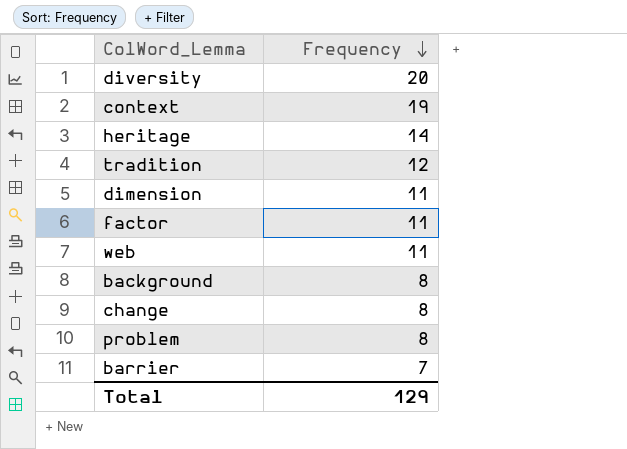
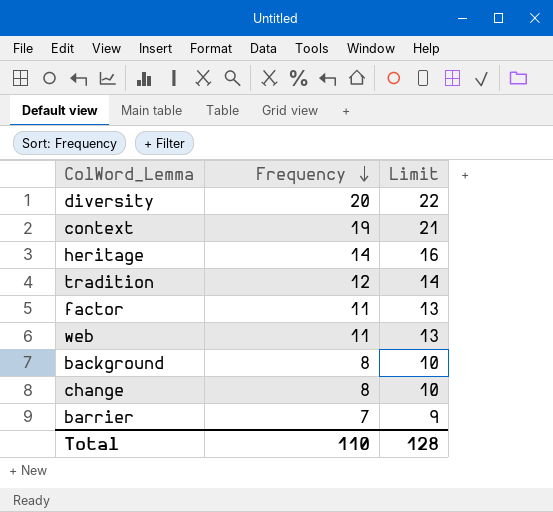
column Limit | formula: none -> [Frequency] + 2
row dimension: 11 -> none
row problem: 8 -> none
Total | Frequency: 129 -> 110

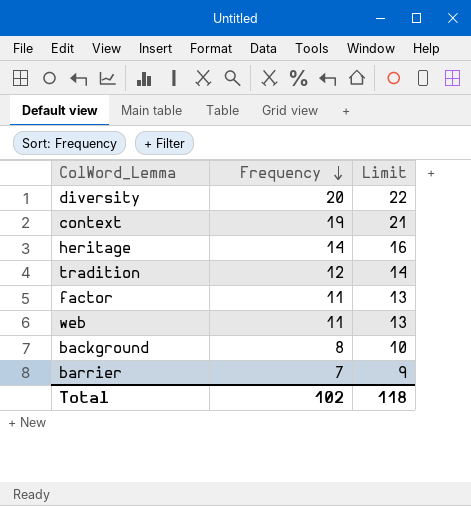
row change: 8 | 10 -> none
Total | Frequency: 110 -> 102
Total | Limit: 128 -> 118

